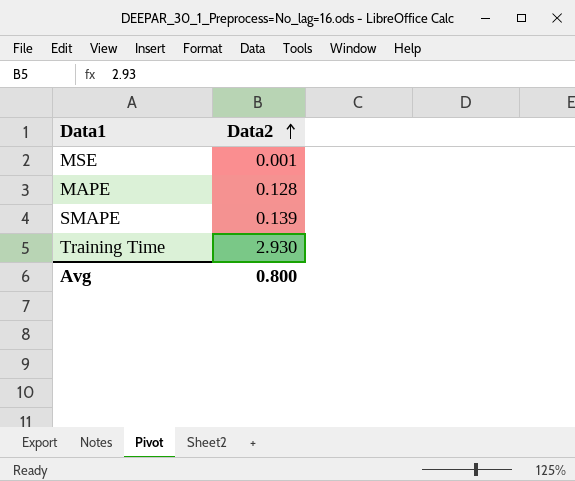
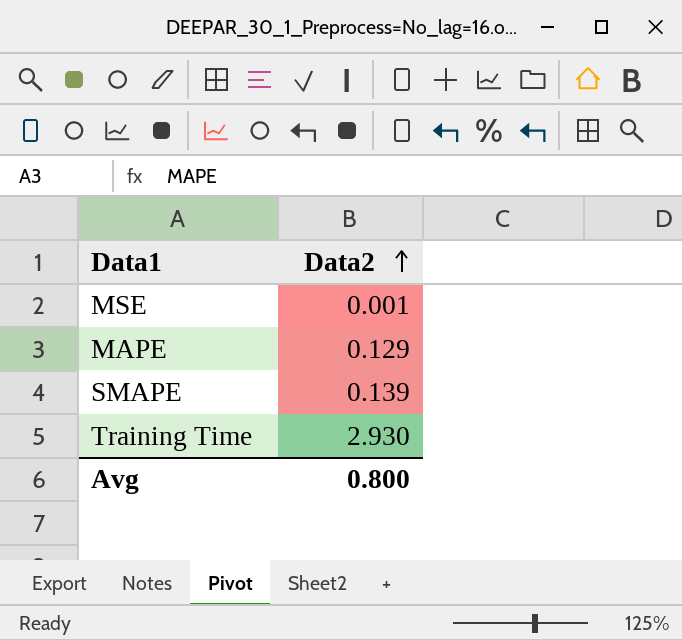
MAPE | Data2: 0.128 -> 0.129

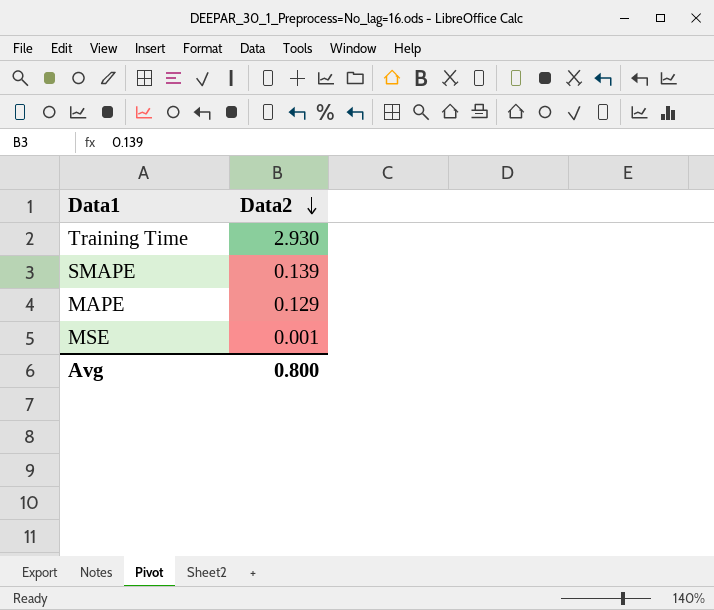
row order: Data2 ascending -> Data2 descending

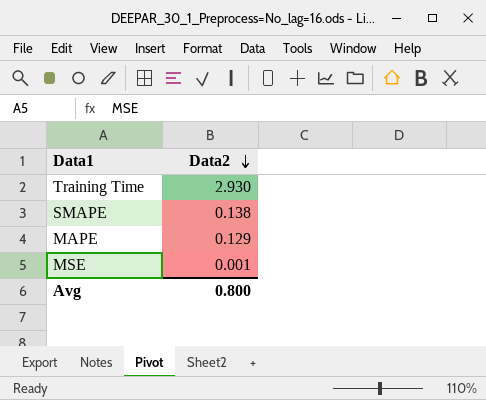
SMAPE | Data2: 0.139 -> 0.138

